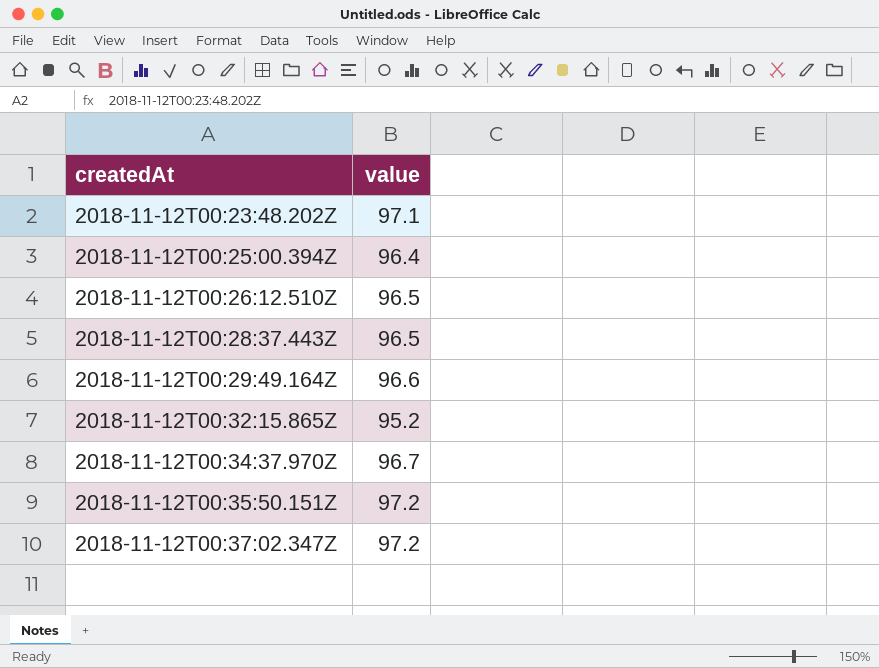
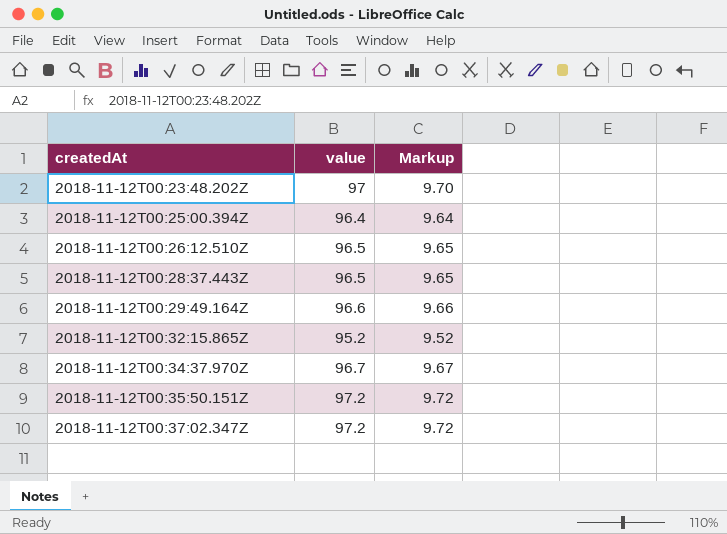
column Markup | formula: none -> [value] * 0.1
2018-11-12T00:23:48.202Z | value: 97.1 -> 97

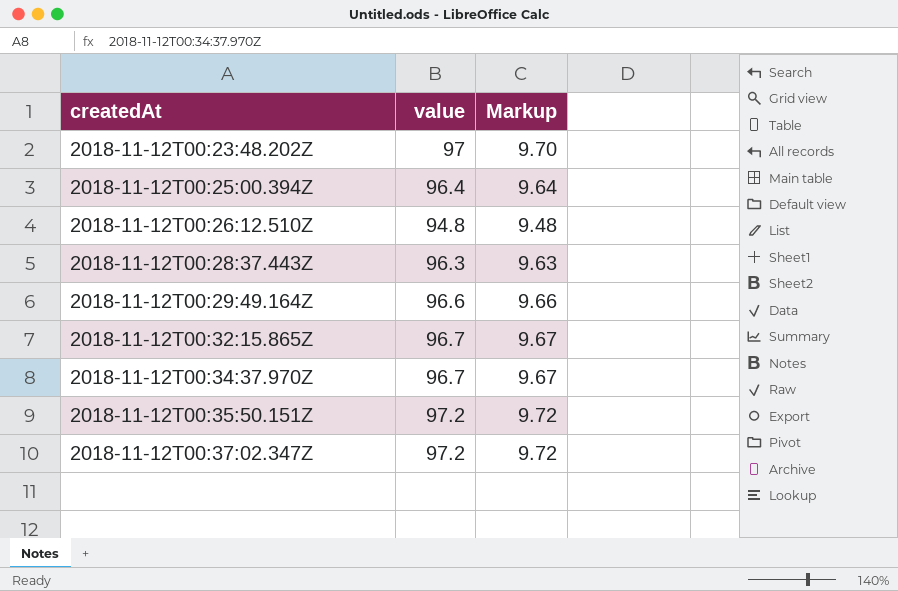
2018-11-12T00:26:12.510Z | value: 96.5 -> 94.8
2018-11-12T00:26:12.510Z | Markup: 9.65 -> 9.48
2018-11-12T00:28:37.443Z | value: 96.5 -> 96.3
2018-11-12T00:28:37.443Z | Markup: 9.65 -> 9.63
2018-11-12T00:32:15.865Z | value: 95.2 -> 96.7
2018-11-12T00:32:15.865Z | Markup: 9.52 -> 9.67

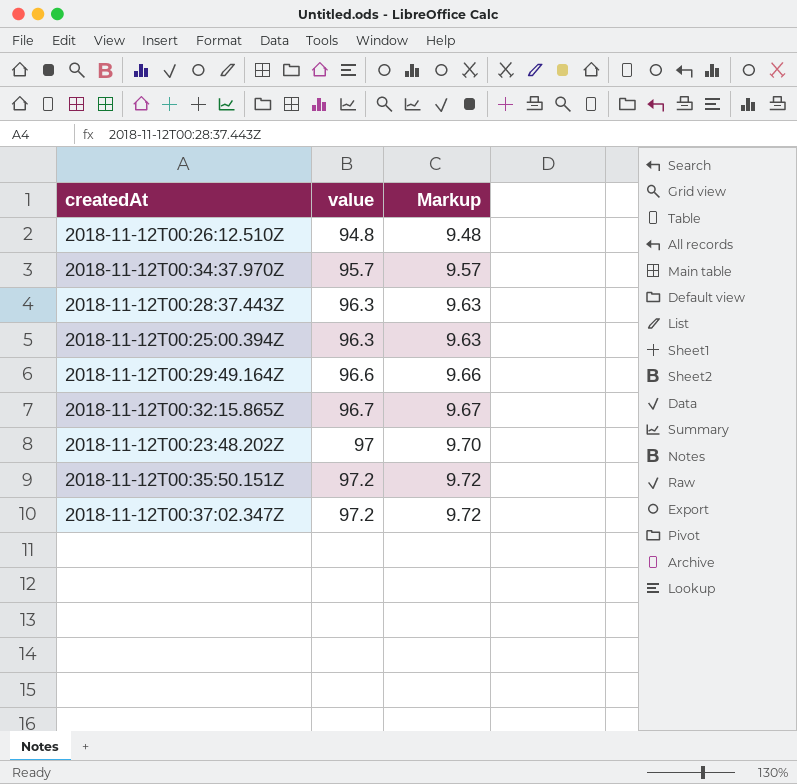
row order: createdAt ascending -> value ascending
2018-11-12T00:34:37.970Z | value: 96.7 -> 95.7
2018-11-12T00:34:37.970Z | Markup: 9.67 -> 9.57
2018-11-12T00:25:00.394Z | value: 96.4 -> 96.3
2018-11-12T00:25:00.394Z | Markup: 9.64 -> 9.63

